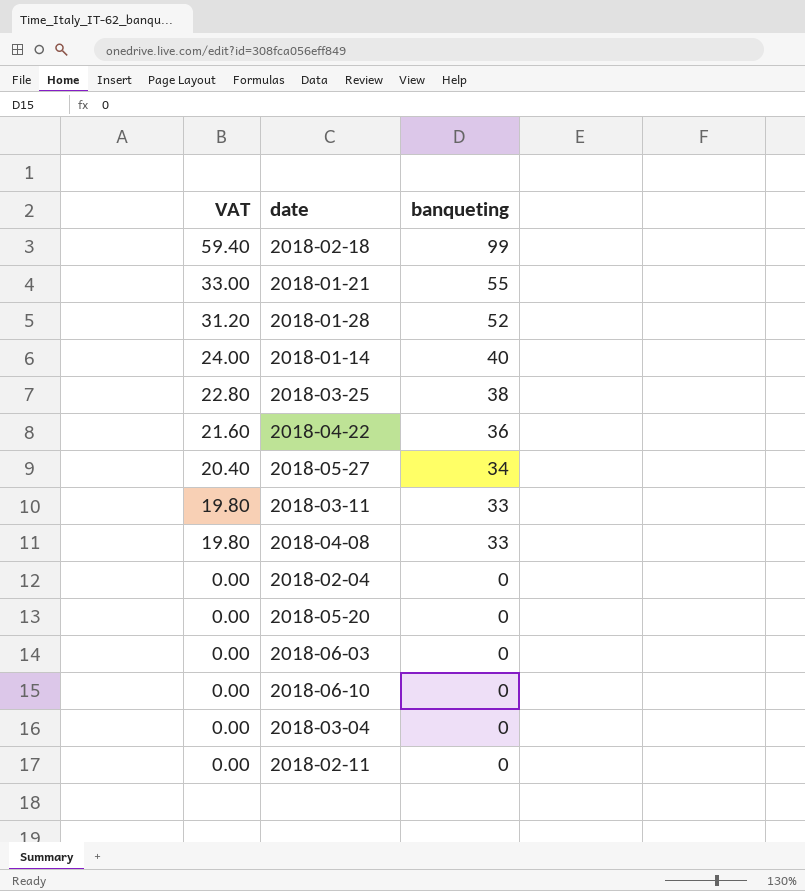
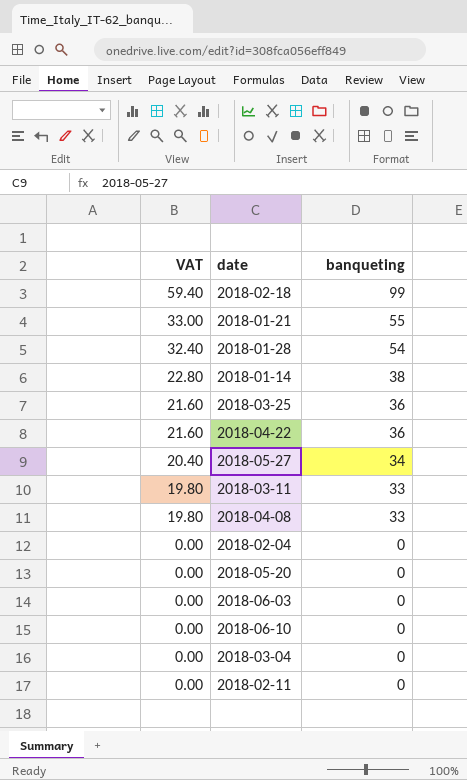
2018-01-28 | VAT: 31.20 -> 32.40
2018-01-28 | banqueting: 52 -> 54
2018-01-14 | VAT: 24.00 -> 22.80
2018-01-14 | banqueting: 40 -> 38
2018-03-25 | VAT: 22.80 -> 21.60
2018-03-25 | banqueting: 38 -> 36

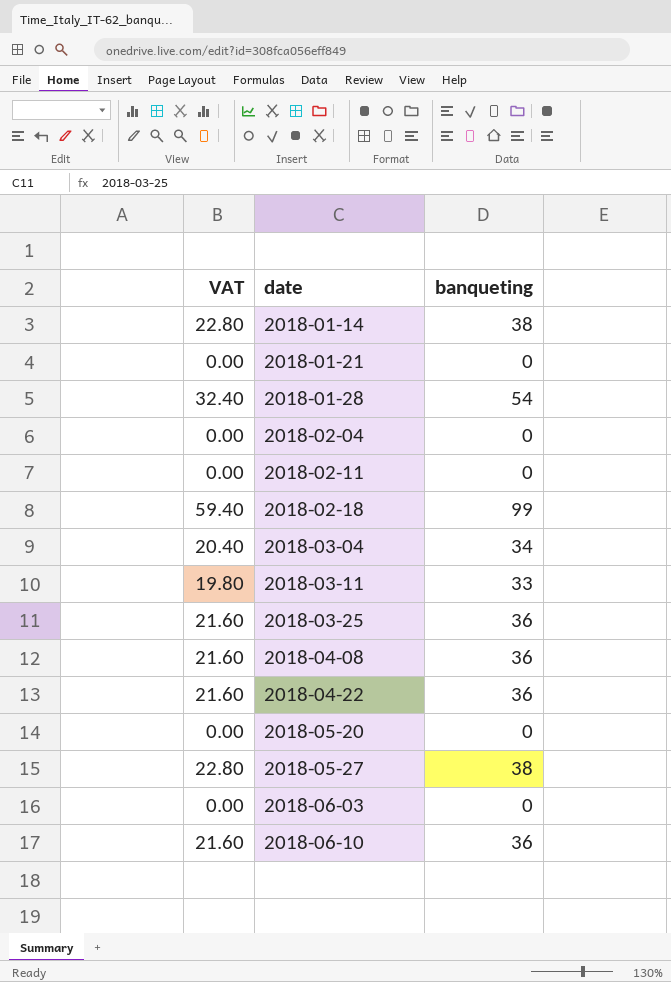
row order: VAT descending -> date ascending
2018-01-21 | VAT: 33.00 -> 0.00
2018-01-21 | banqueting: 55 -> 0
2018-03-04 | VAT: 0.00 -> 20.40
2018-03-04 | banqueting: 0 -> 34
2018-04-08 | VAT: 19.80 -> 21.60
2018-04-08 | banqueting: 33 -> 36
2018-05-27 | VAT: 20.40 -> 22.80
2018-05-27 | banqueting: 34 -> 38
2018-06-10 | VAT: 0.00 -> 21.60
2018-06-10 | banqueting: 0 -> 36

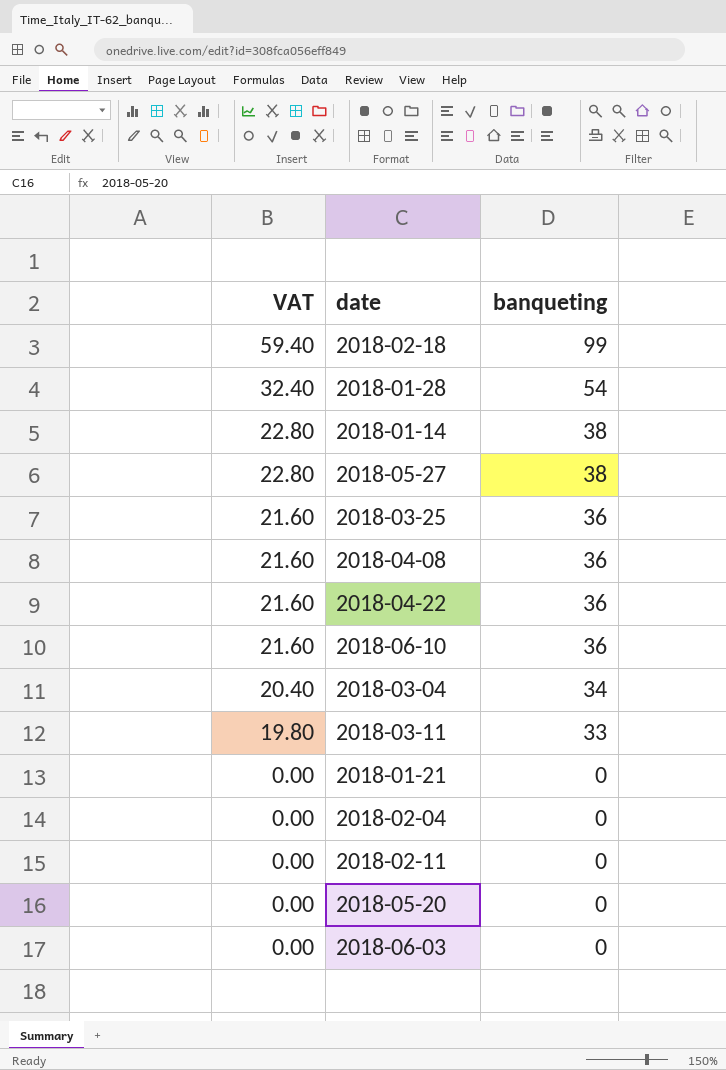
row order: date ascending -> VAT descending

